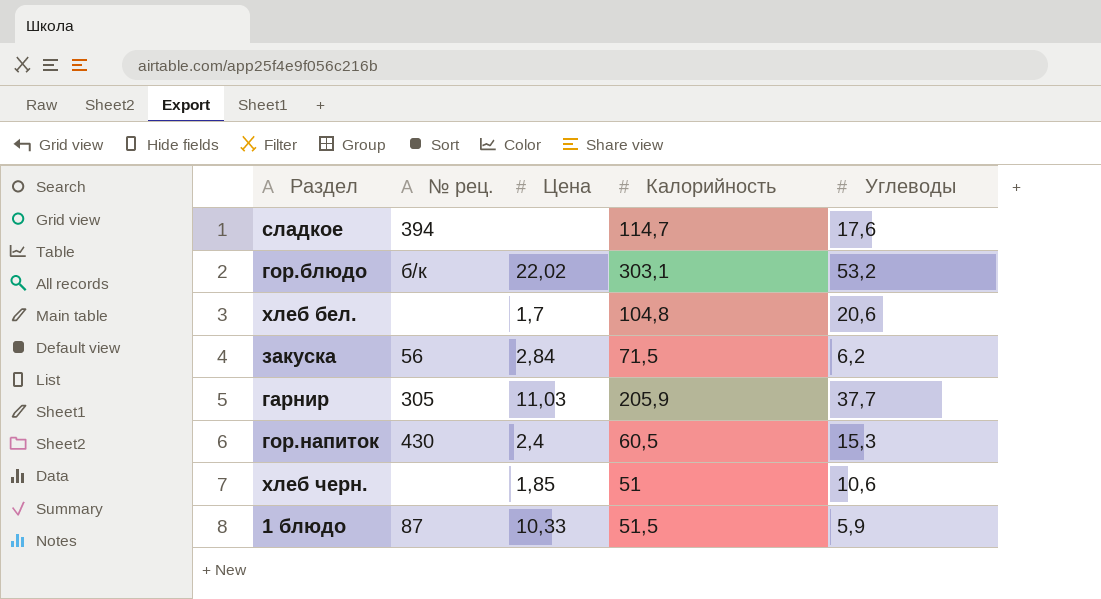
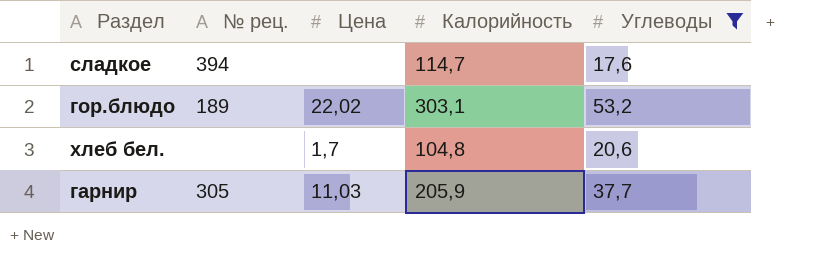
filter: none -> Углеводы >= 17,6
гор.блюдо | № рец.: б/к -> 189

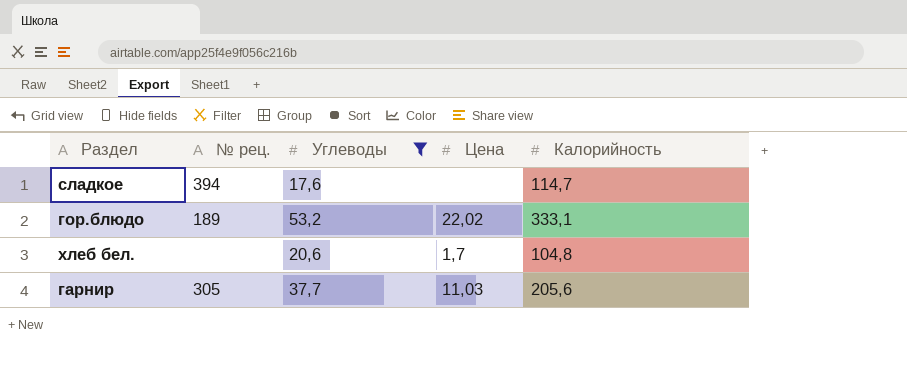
column Углеводы | position: 5 -> 3
гор.блюдо | Калорийность: 303,1 -> 333,1
гарнир | Калорийность: 205,9 -> 205,6

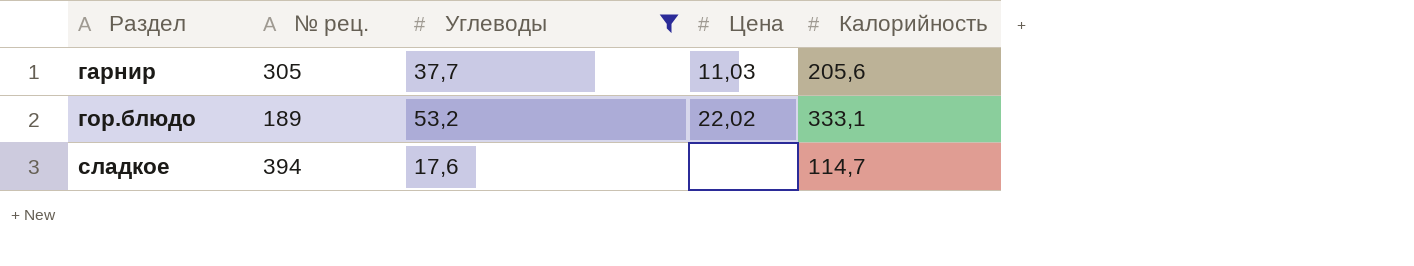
row order: none -> Раздел ascending
row хлеб бел.: none | 20,6 | 1,7 | 104,8 -> none

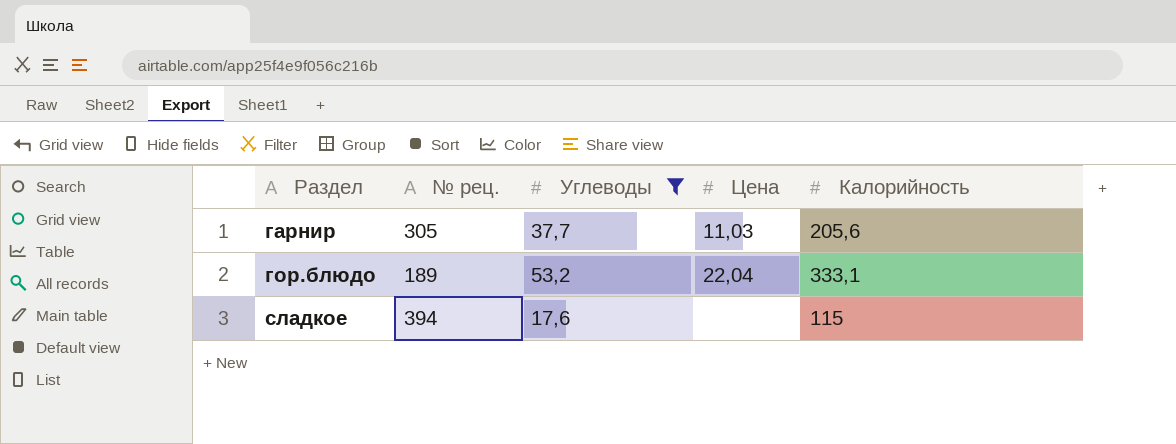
гор.блюдо | Цена: 22,02 -> 22,04
сладкое | Калорийность: 114,7 -> 115

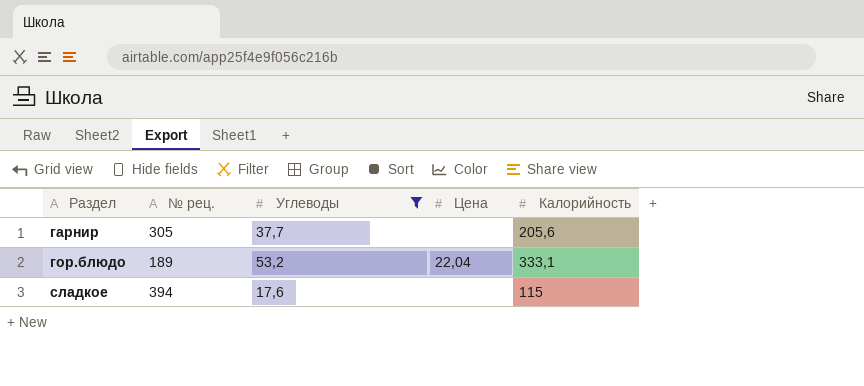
гарнир | Цена: 11,03 -> none

